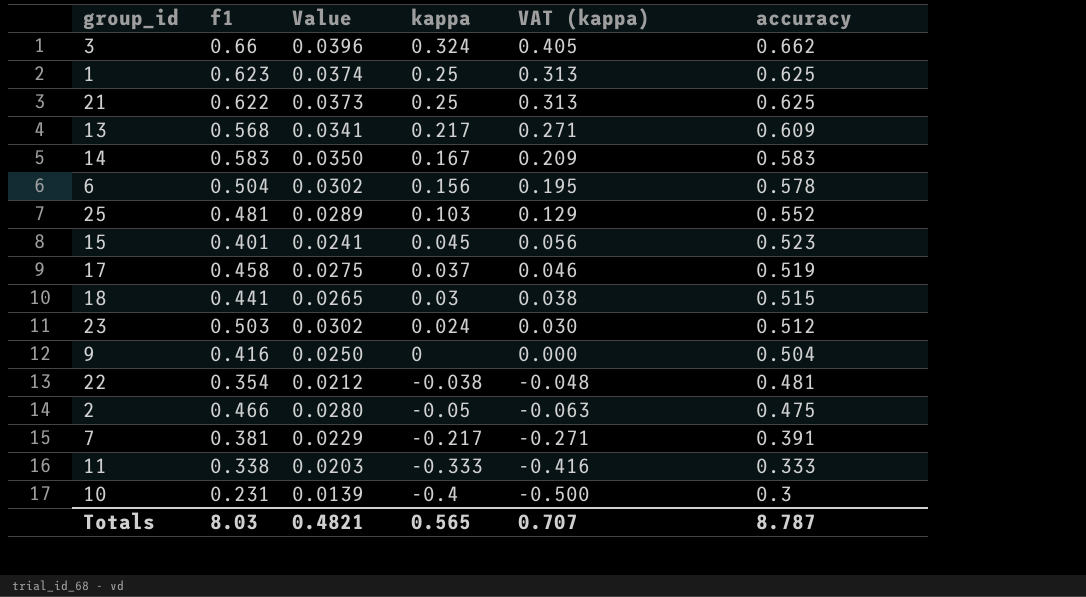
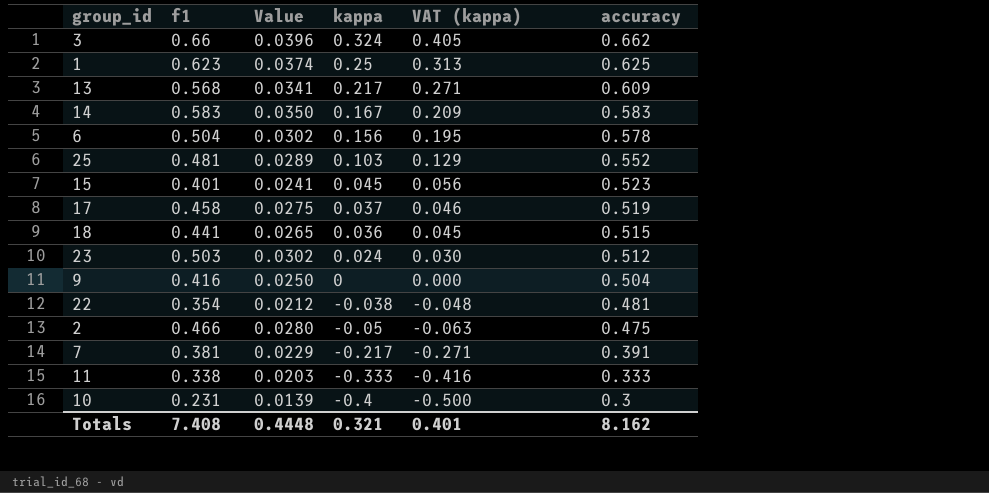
row 21: 0.622 | 0.0373 | 0.25 | 0.313 | 0.625 -> none
18 | kappa: 0.03 -> 0.036
18 | VAT (kappa): 0.038 -> 0.045
Totals | f1: 8.03 -> 7.408
Totals | Value: 0.4821 -> 0.4448
Totals | kappa: 0.565 -> 0.321
Totals | VAT (kappa): 0.707 -> 0.401
Totals | accuracy: 8.787 -> 8.162

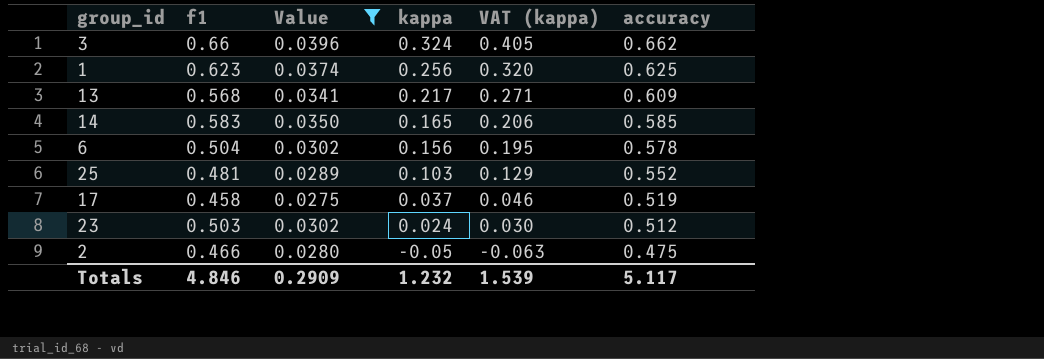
filter: none -> Value >= 0.0275
1 | kappa: 0.25 -> 0.256
1 | VAT (kappa): 0.313 -> 0.320
14 | kappa: 0.167 -> 0.165
14 | VAT (kappa): 0.209 -> 0.206
14 | accuracy: 0.583 -> 0.585
Totals | f1: 7.408 -> 4.846
Totals | Value: 0.4448 -> 0.2909
Totals | kappa: 0.321 -> 1.232
Totals | VAT (kappa): 0.401 -> 1.539
Totals | accuracy: 8.162 -> 5.117

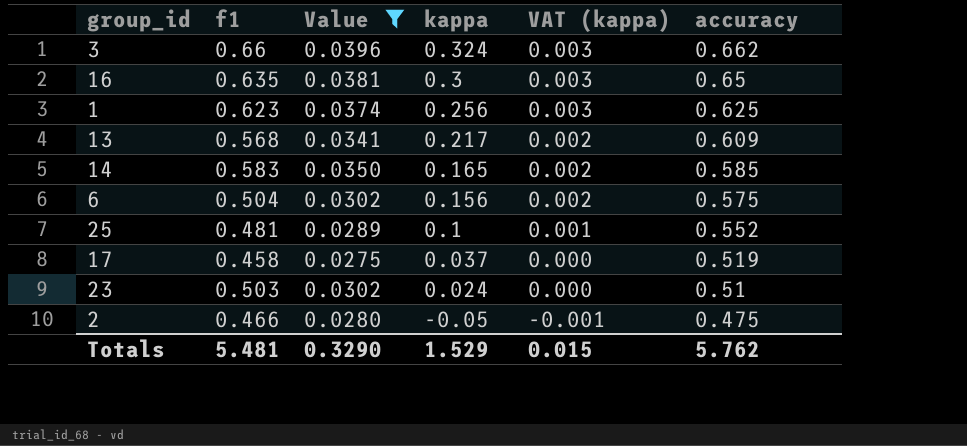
column VAT (kappa) | formula: [kappa] * 1.25 -> [kappa] * 0.01
row 16: none -> 0.635 | 0.0381 | 0.3 | 0.003 | 0.65
6 | accuracy: 0.578 -> 0.575
25 | kappa: 0.103 -> 0.1
23 | accuracy: 0.512 -> 0.51
Totals | f1: 4.846 -> 5.481
Totals | Value: 0.2909 -> 0.3290
Totals | kappa: 1.232 -> 1.529
Totals | VAT (kappa): 1.539 -> 0.015
Totals | accuracy: 5.117 -> 5.762

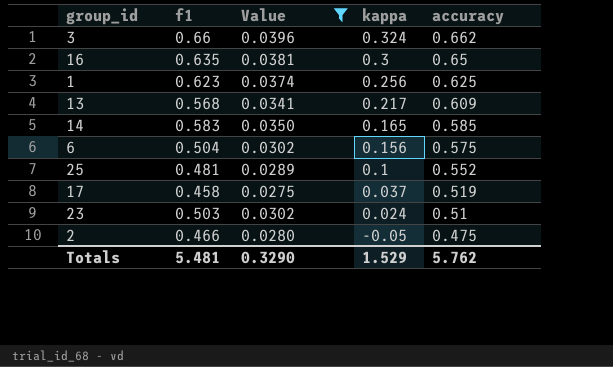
column VAT (kappa) | formula: [kappa] * 0.01 -> none

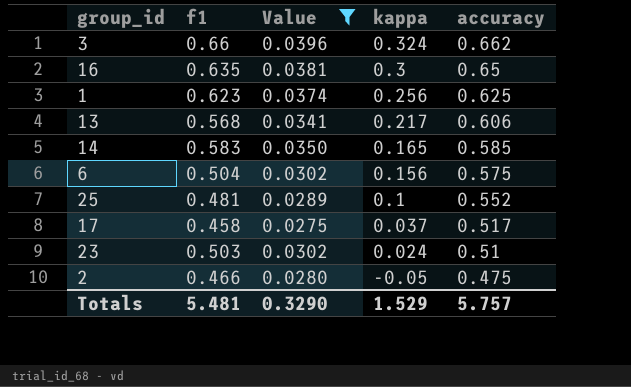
13 | accuracy: 0.609 -> 0.606
17 | accuracy: 0.519 -> 0.517
Totals | accuracy: 5.762 -> 5.757

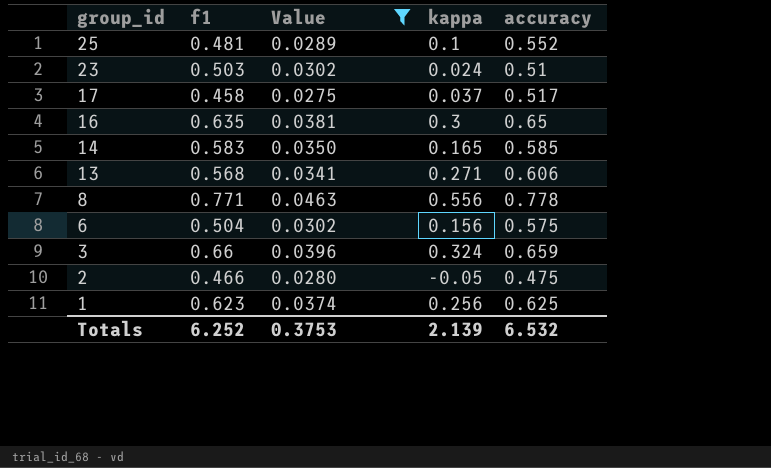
row order: kappa descending -> group_id descending
13 | kappa: 0.217 -> 0.271
row 8: none -> 0.771 | 0.0463 | 0.556 | 0.778
3 | accuracy: 0.662 -> 0.659
Totals | f1: 5.481 -> 6.252
Totals | Value: 0.3290 -> 0.3753
Totals | kappa: 1.529 -> 2.139
Totals | accuracy: 5.757 -> 6.532

